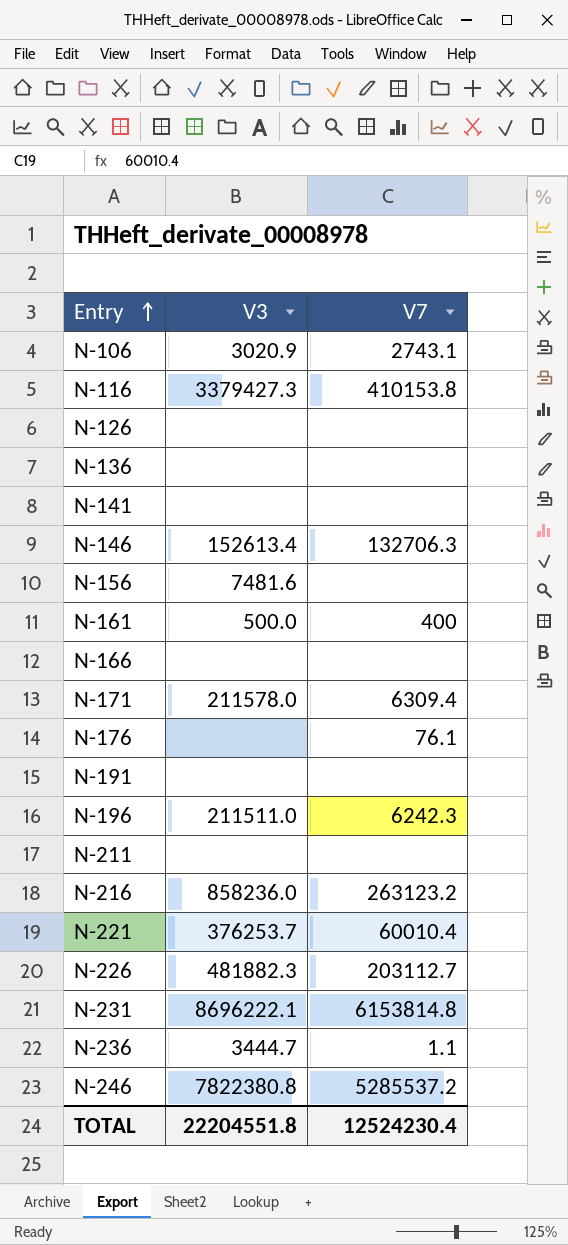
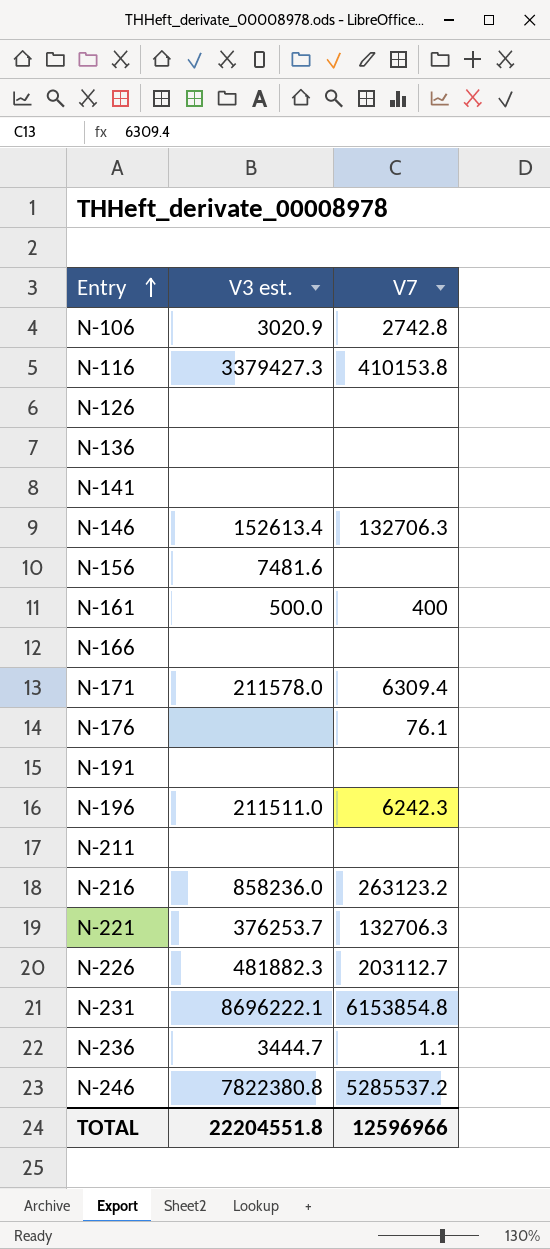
column name: V3 -> V3 est.
N-106 | V7: 2743.1 -> 2742.8
N-221 | V7: 60010.4 -> 132706.3
N-231 | V7: 6153814.8 -> 6153854.8
TOTAL | V7: 12524230.4 -> 12596966

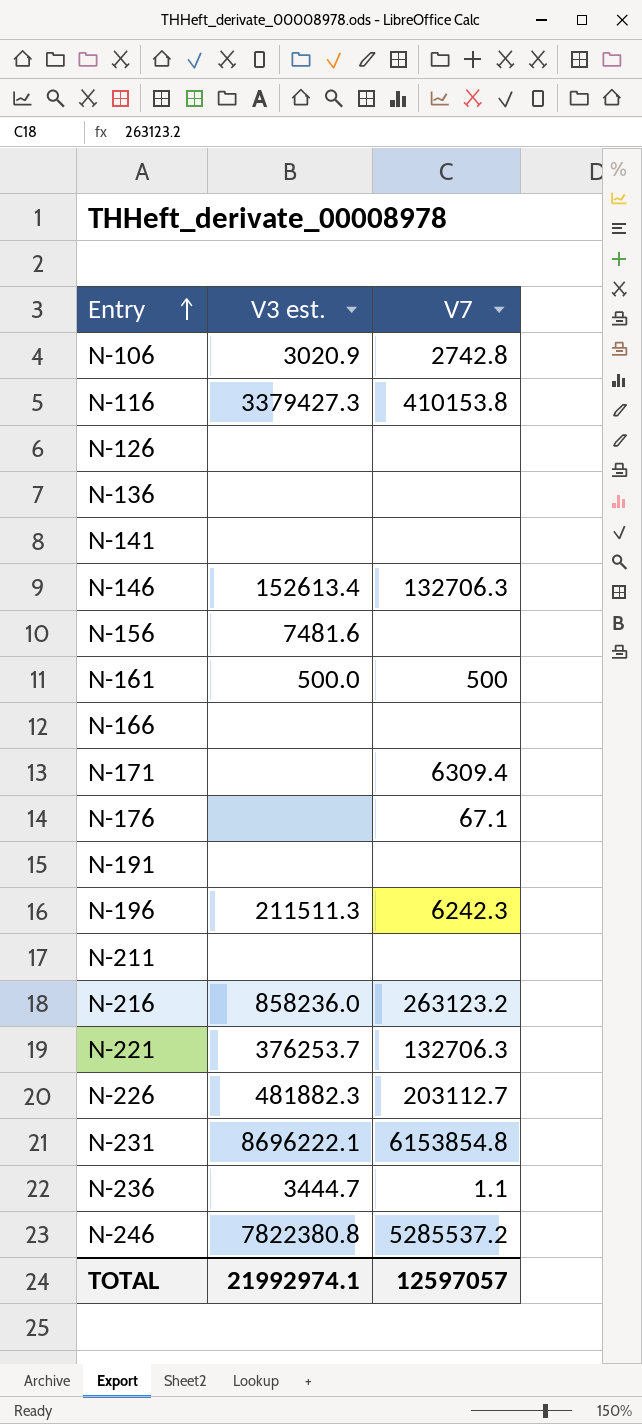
N-161 | V7: 400 -> 500
N-171 | V3 est.: 211578.0 -> none
N-176 | V7: 76.1 -> 67.1
N-196 | V3 est.: 211511.0 -> 211511.3
TOTAL | V3 est.: 22204551.8 -> 21992974.1
TOTAL | V7: 12596966 -> 12597057

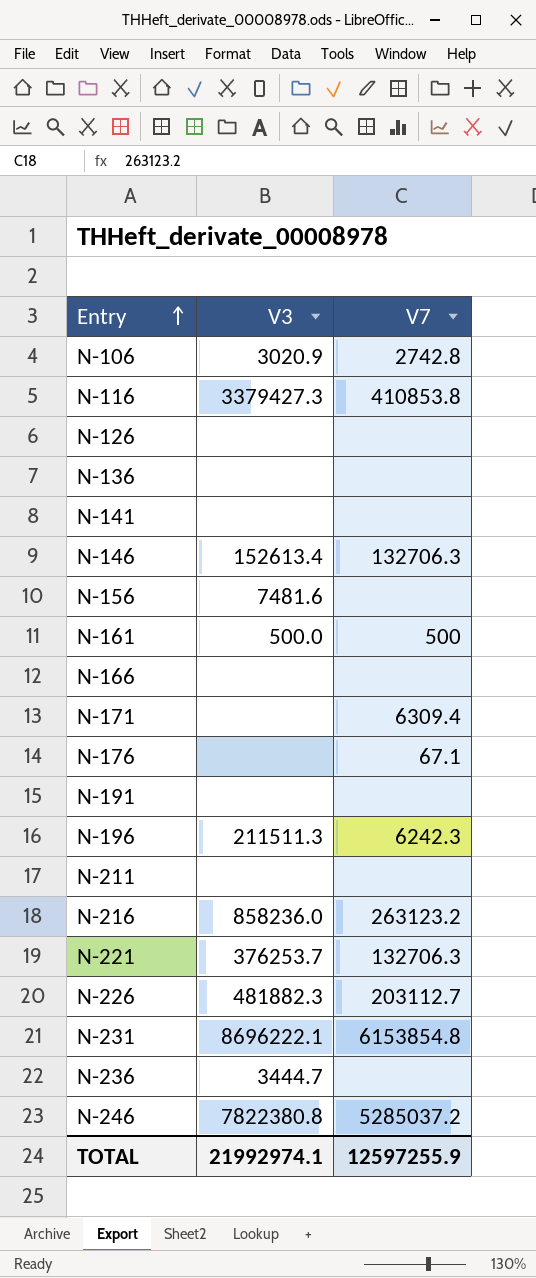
column name: V3 est. -> V3
N-116 | V7: 410153.8 -> 410853.8
N-236 | V7: 1.1 -> none
N-246 | V7: 5285537.2 -> 5285037.2
TOTAL | V7: 12597057 -> 12597255.9

